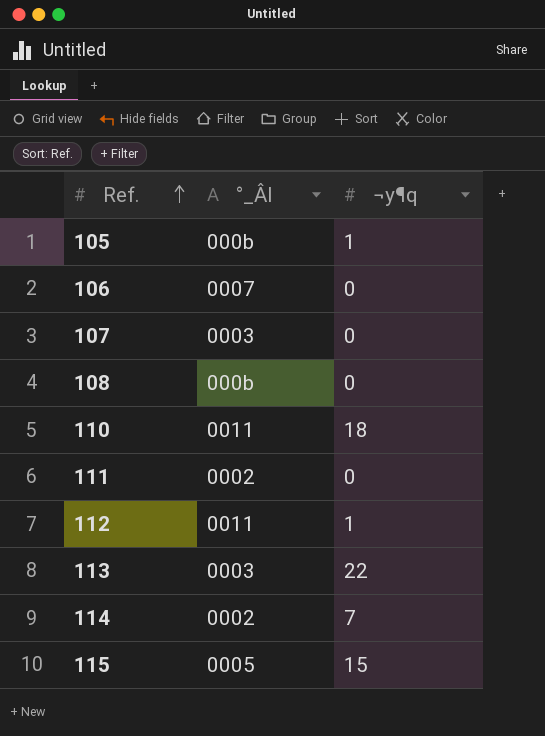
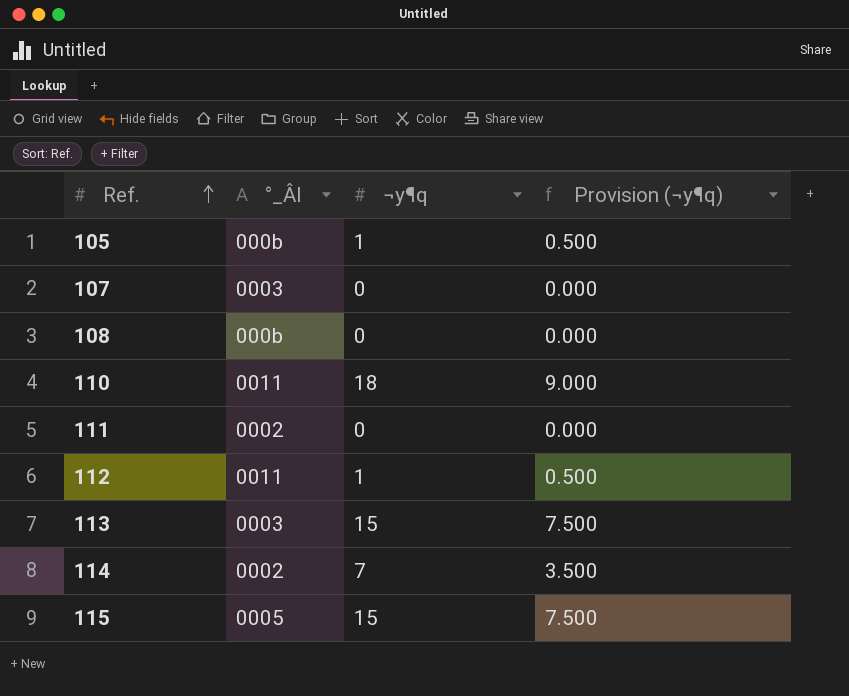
column Provision (¬y¶q) | formula: none -> [¬y¶q] * 0.5
row 106: 0007 | 0 -> none
113 | ¬y¶q: 22 -> 15

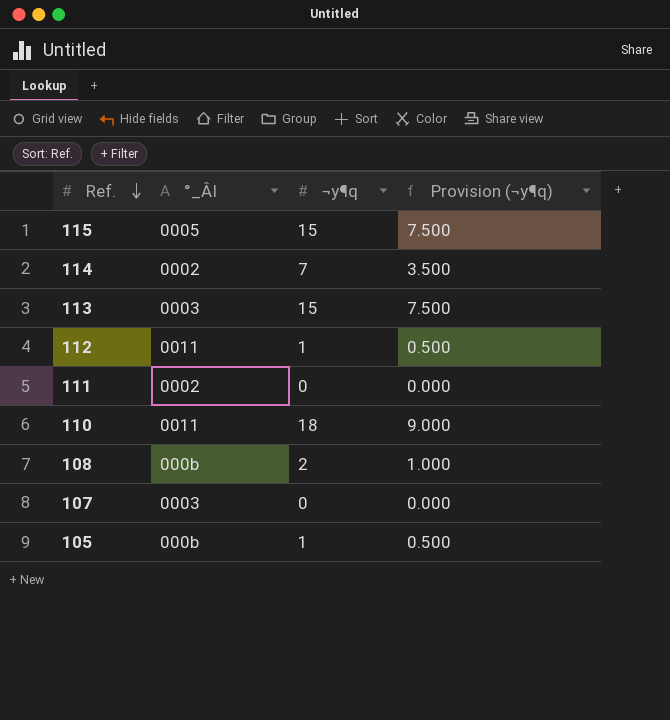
row order: Ref. ascending -> Ref. descending
108 | ¬y¶q: 0 -> 2
108 | Provision (¬y¶q): 0.000 -> 1.000

